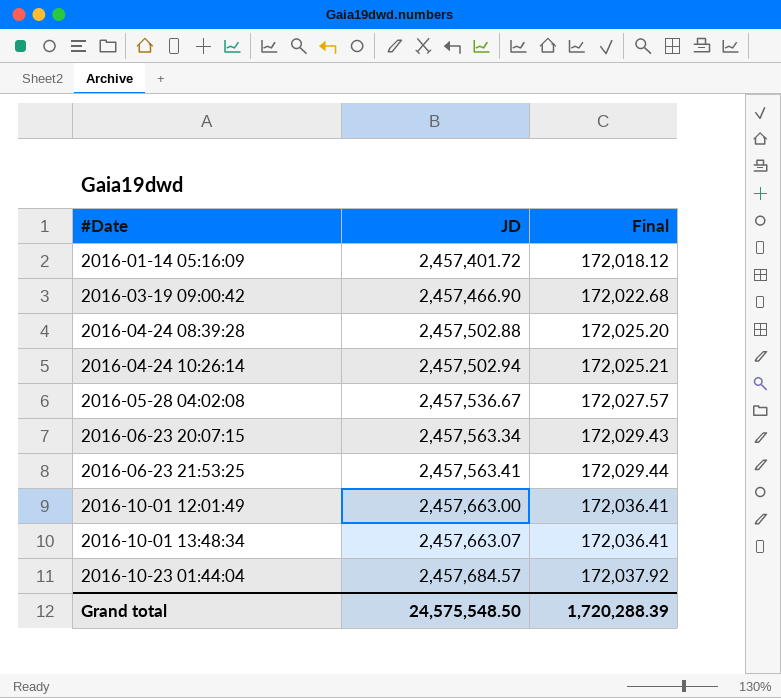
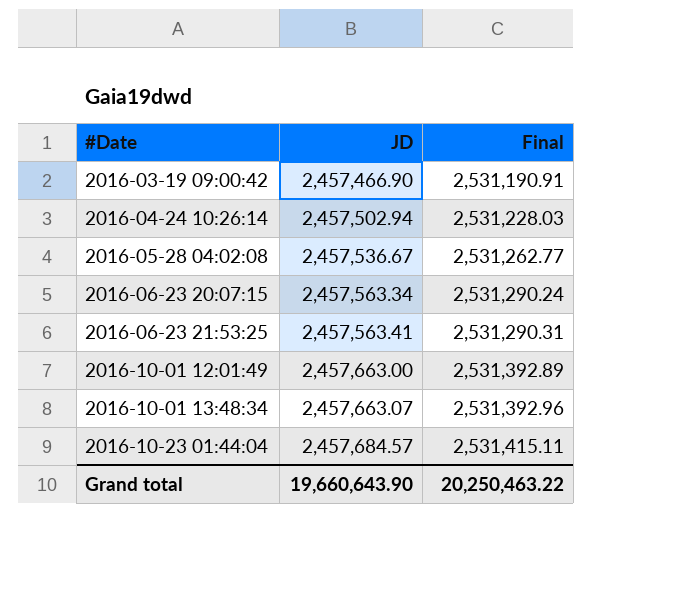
column Final | formula: [JD] * 0.07 -> [JD] * 1.03
row 2016-01-14 05:16:09: 2,457,401.72 | 172,018.12 -> none
row 2016-04-24 08:39:28: 2,457,502.88 | 172,025.20 -> none
Grand total | JD: 24,575,548.50 -> 19,660,643.90
Grand total | Final: 1,720,288.39 -> 20,250,463.22

